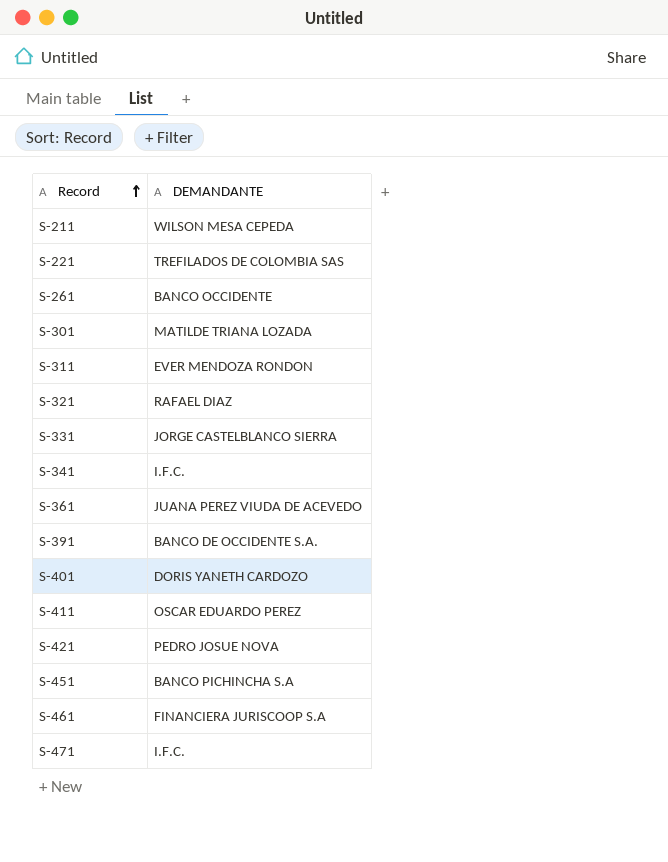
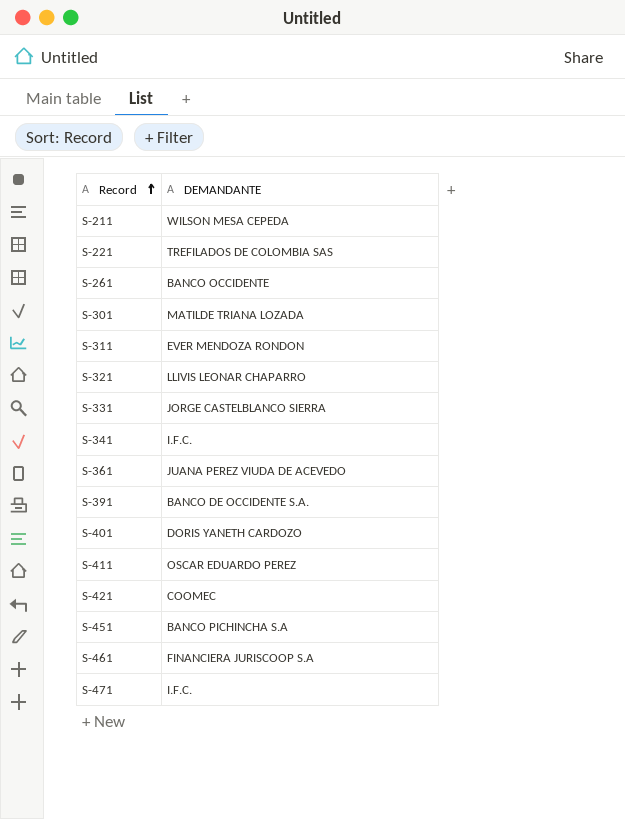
S-321 | DEMANDANTE: RAFAEL DIAZ -> LLIVIS LEONAR CHAPARRO
S-421 | DEMANDANTE: PEDRO JOSUE NOVA -> COOMEC

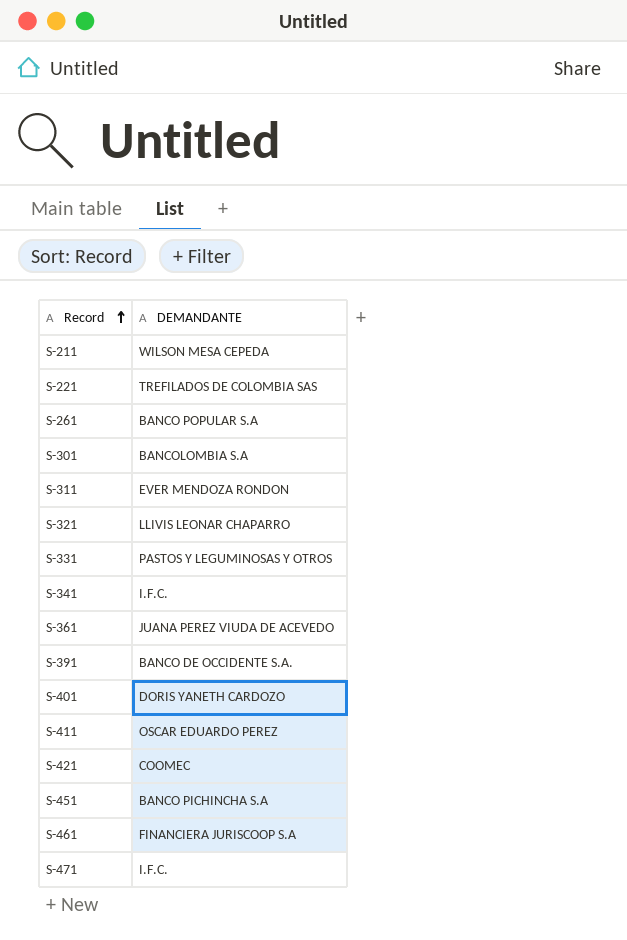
S-261 | DEMANDANTE: BANCO OCCIDENTE -> BANCO POPULAR S.A
S-301 | DEMANDANTE: MATILDE TRIANA LOZADA -> BANCOLOMBIA S.A
S-331 | DEMANDANTE: JORGE CASTELBLANCO SIERRA -> PASTOS Y LEGUMINOSAS Y OTROS

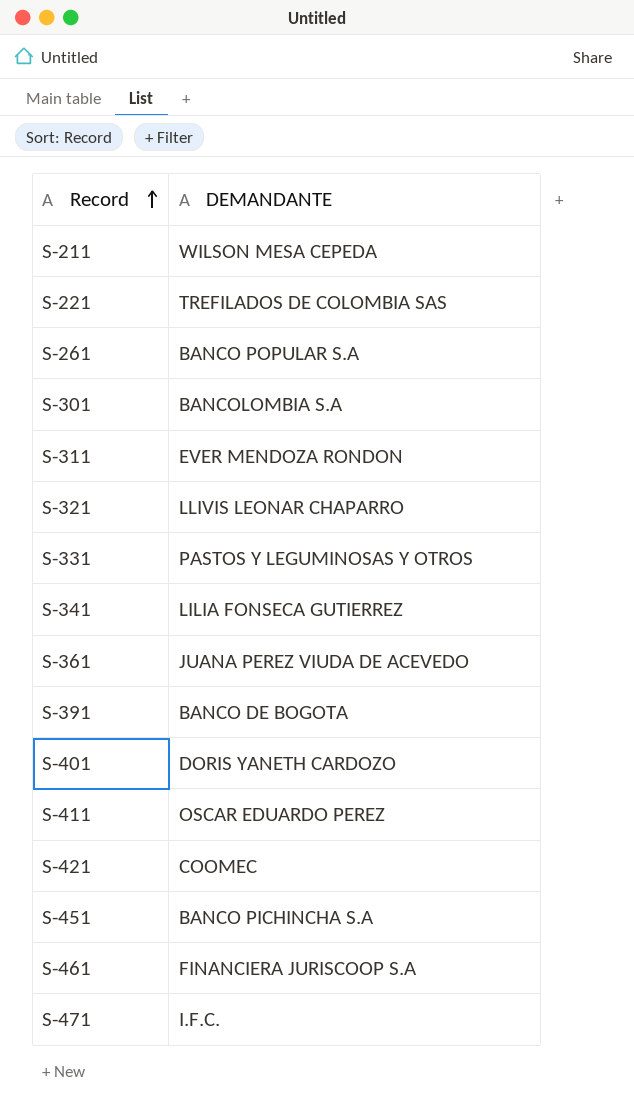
S-341 | DEMANDANTE: I.F.C. -> LILIA FONSECA GUTIERREZ
S-391 | DEMANDANTE: BANCO DE OCCIDENTE S.A. -> BANCO DE BOGOTA

